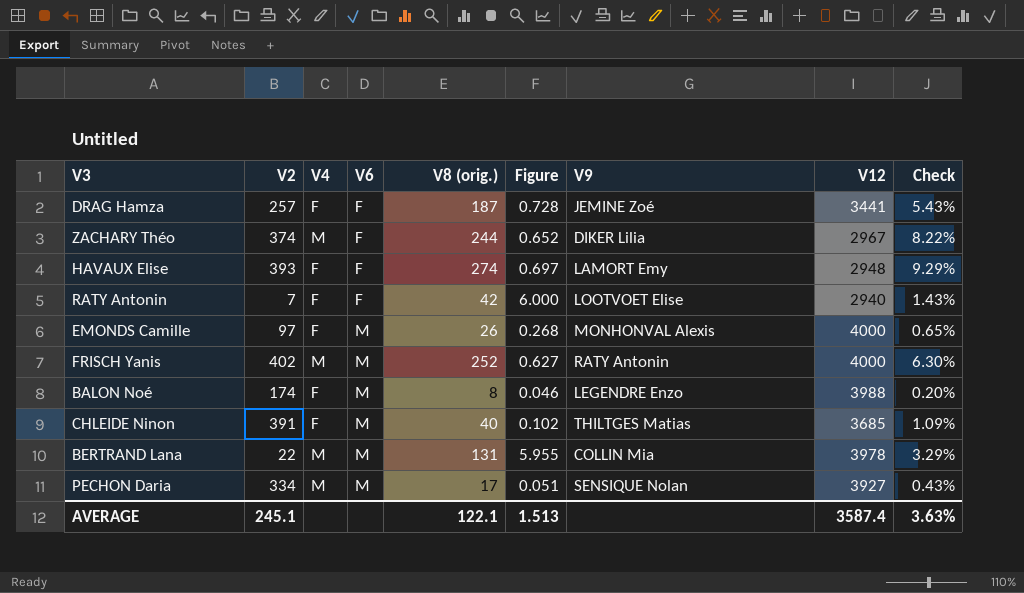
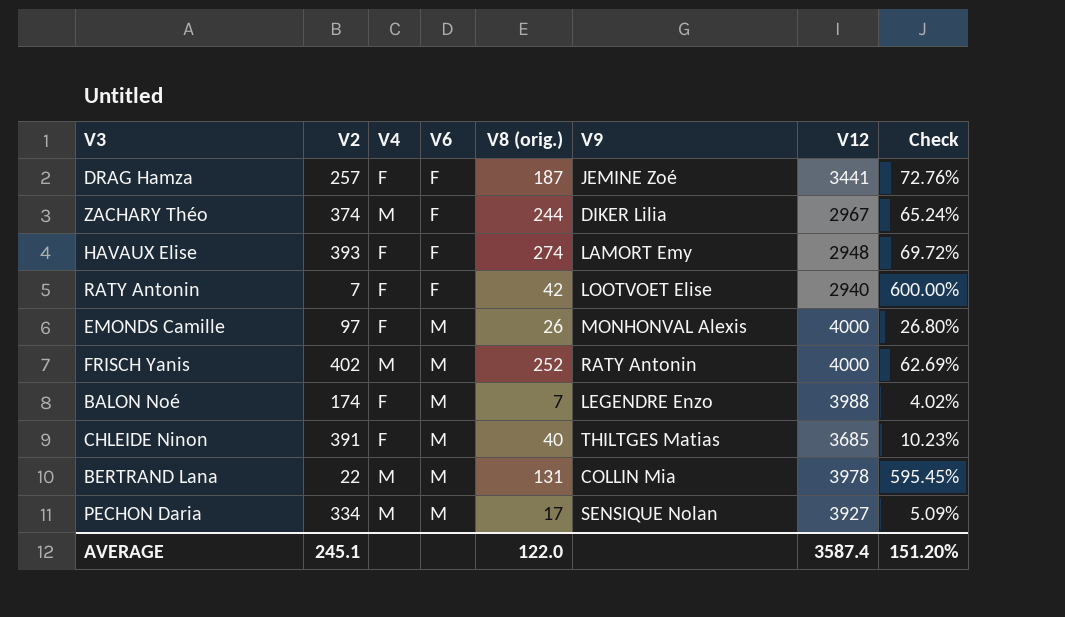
column Figure | formula: [V8 (orig.)] / [V2] -> none
column Check | formula: [V8 (orig.)] / [V12] -> [V8 (orig.)] / [V2]
BALON Noé | V8 (orig.): 8 -> 7
AVERAGE | V8 (orig.): 122.1 -> 122.0
AVERAGE | Check: 3.63% -> 151.20%

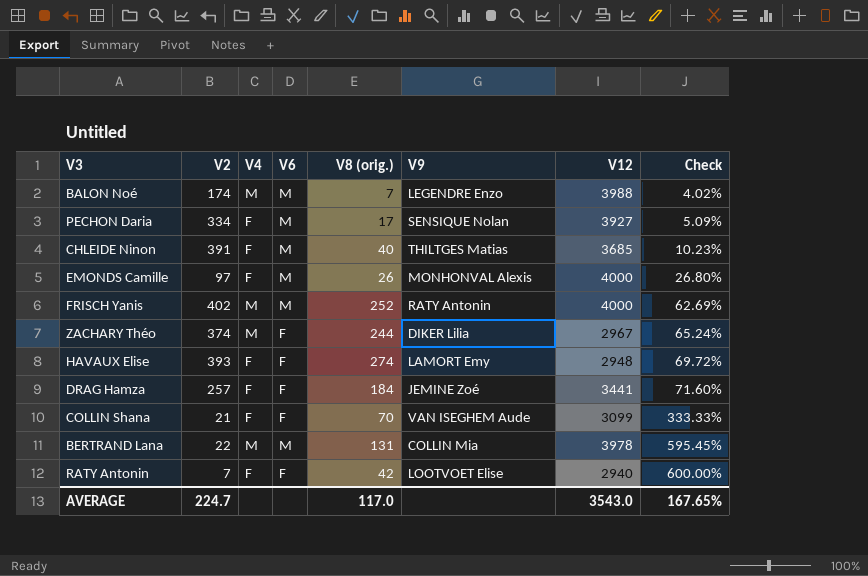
row order: V6 ascending -> Check ascending
BALON Noé | V4: F -> M
PECHON Daria | V4: M -> F
DRAG Hamza | V8 (orig.): 187 -> 184
DRAG Hamza | Check: 72.76% -> 71.60%
row COLLIN Shana: none -> 21 | F | F | 70 | VAN ISEGHEM Aude | 3099 | 333.33%
AVERAGE | V2: 245.1 -> 224.7
AVERAGE | V8 (orig.): 122.0 -> 117.0
AVERAGE | V12: 3587.4 -> 3543.0
AVERAGE | Check: 151.20% -> 167.65%

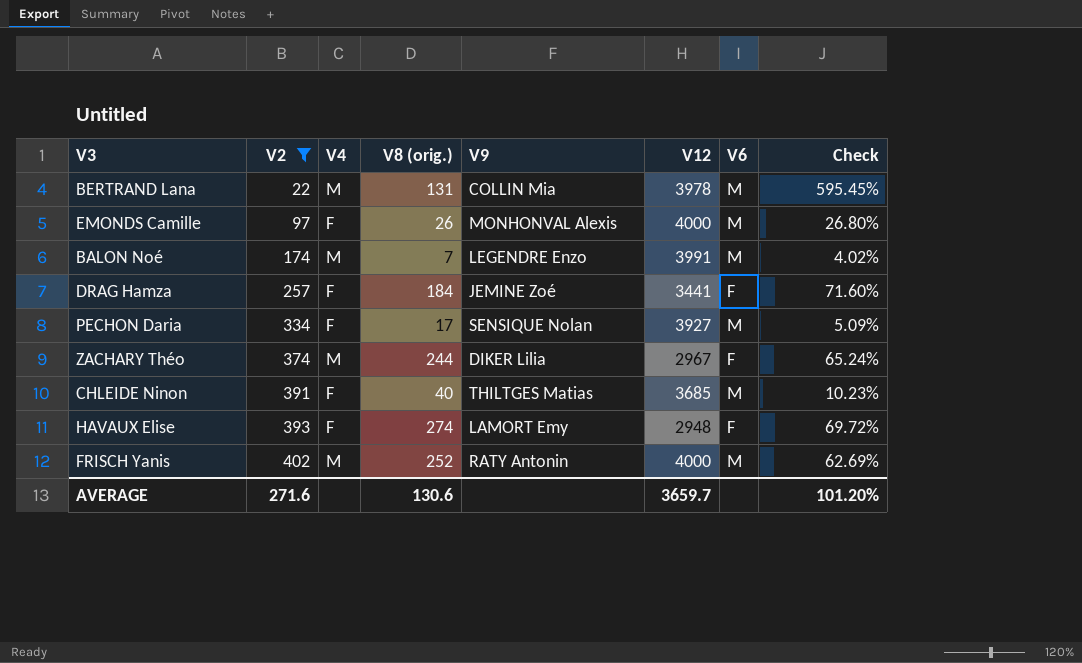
filter: none -> V2 >= 22
row order: Check ascending -> V2 ascending
column V6 | position: 4 -> 7
BALON Noé | V12: 3988 -> 3991
AVERAGE | V2: 224.7 -> 271.6
AVERAGE | V8 (orig.): 117.0 -> 130.6
AVERAGE | V12: 3543.0 -> 3659.7
AVERAGE | Check: 167.65% -> 101.20%

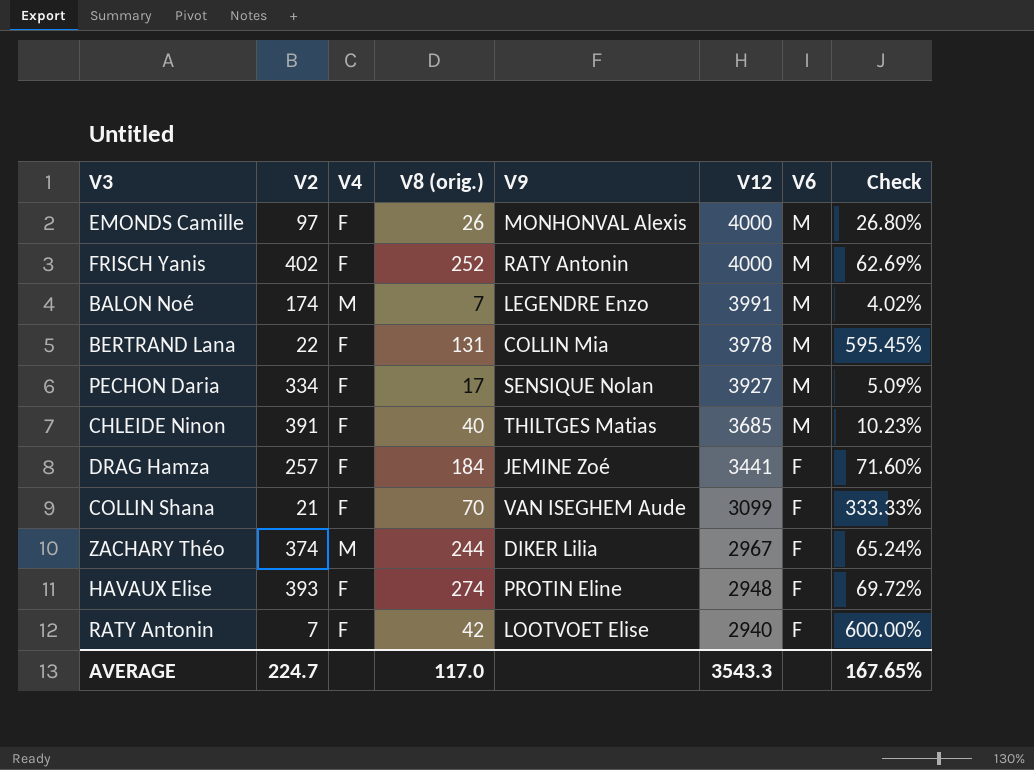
filter: V2 >= 22 -> none
row order: V2 ascending -> V12 descending
FRISCH Yanis | V4: M -> F
BERTRAND Lana | V4: M -> F
HAVAUX Elise | V9: LAMORT Emy -> PROTIN Eline
AVERAGE | V2: 271.6 -> 224.7
AVERAGE | V8 (orig.): 130.6 -> 117.0
AVERAGE | V12: 3659.7 -> 3543.3
AVERAGE | Check: 101.20% -> 167.65%

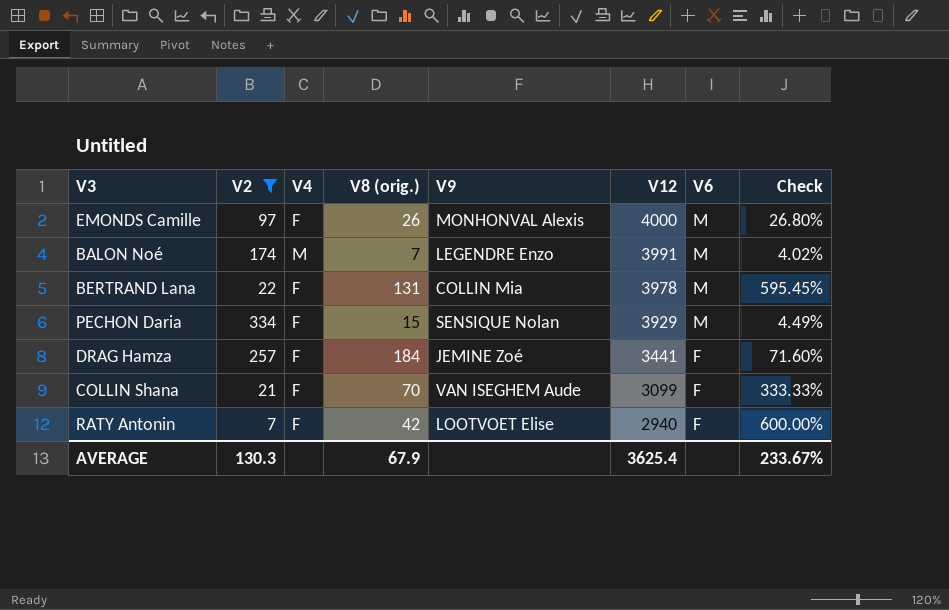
filter: none -> V2 <= 334
PECHON Daria | V8 (orig.): 17 -> 15
PECHON Daria | V12: 3927 -> 3929
PECHON Daria | Check: 5.09% -> 4.49%
AVERAGE | V2: 224.7 -> 130.3
AVERAGE | V8 (orig.): 117.0 -> 67.9
AVERAGE | V12: 3543.3 -> 3625.4
AVERAGE | Check: 167.65% -> 233.67%

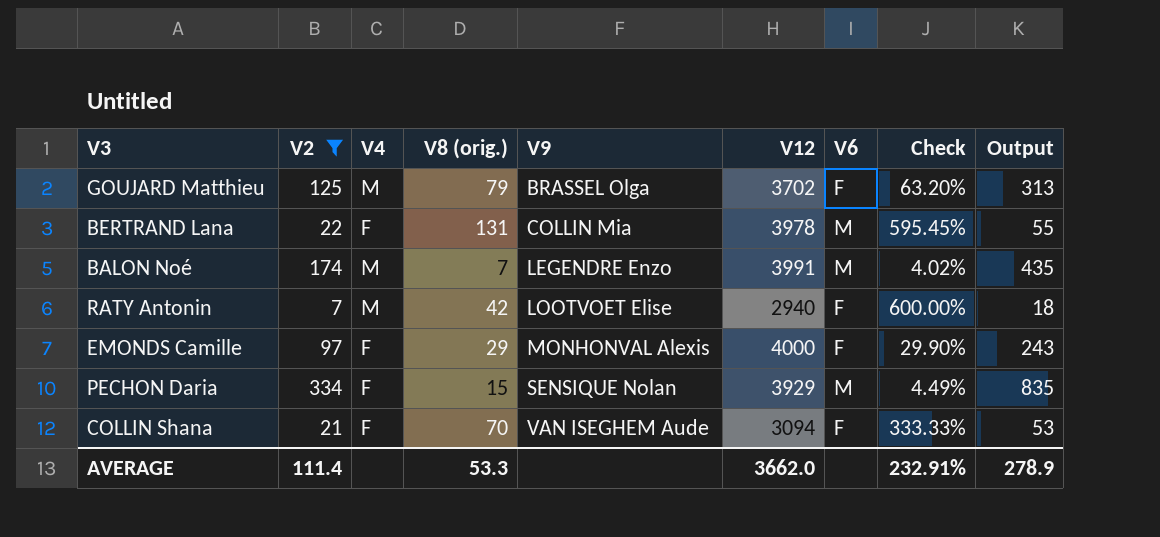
row order: V12 descending -> V9 ascending
column Output | formula: none -> [V2] * 2.5
row DRAG Hamza: 257 | F | 184 | JEMINE Zoé | 3441 | F | 71.60% -> none
row GOUJARD Matthieu: none -> 125 | M | 79 | BRASSEL Olga | 3702 | F | 63.20% | 313
RATY Antonin | V4: F -> M
EMONDS Camille | V8 (orig.): 26 -> 29
EMONDS Camille | V6: M -> F
EMONDS Camille | Check: 26.80% -> 29.90%
COLLIN Shana | V12: 3099 -> 3094
AVERAGE | V2: 130.3 -> 111.4
AVERAGE | V8 (orig.): 67.9 -> 53.3
AVERAGE | V12: 3625.4 -> 3662.0
AVERAGE | Check: 233.67% -> 232.91%

